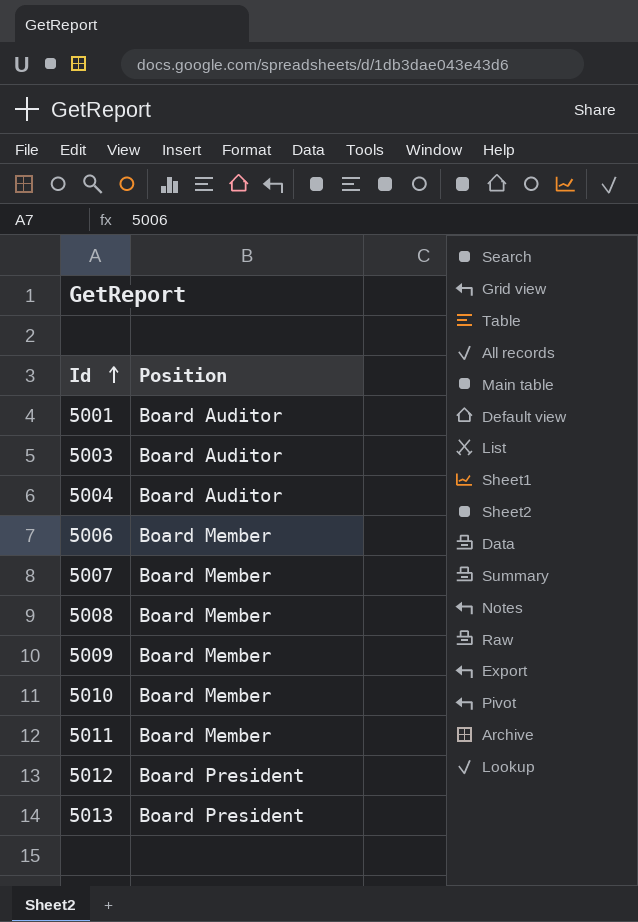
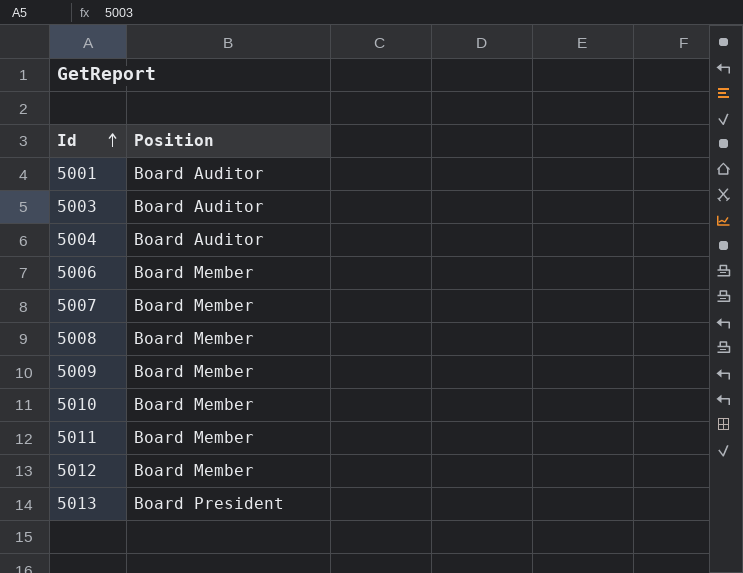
5012 | Position: Board President -> Board Member

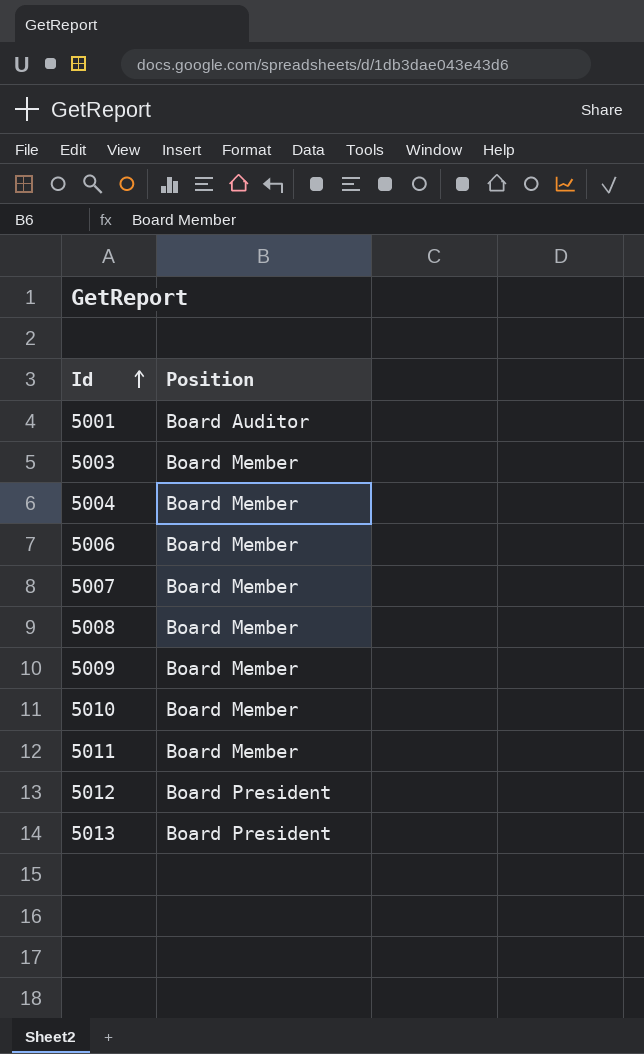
5003 | Position: Board Auditor -> Board Member
5004 | Position: Board Auditor -> Board Member
5012 | Position: Board Member -> Board President

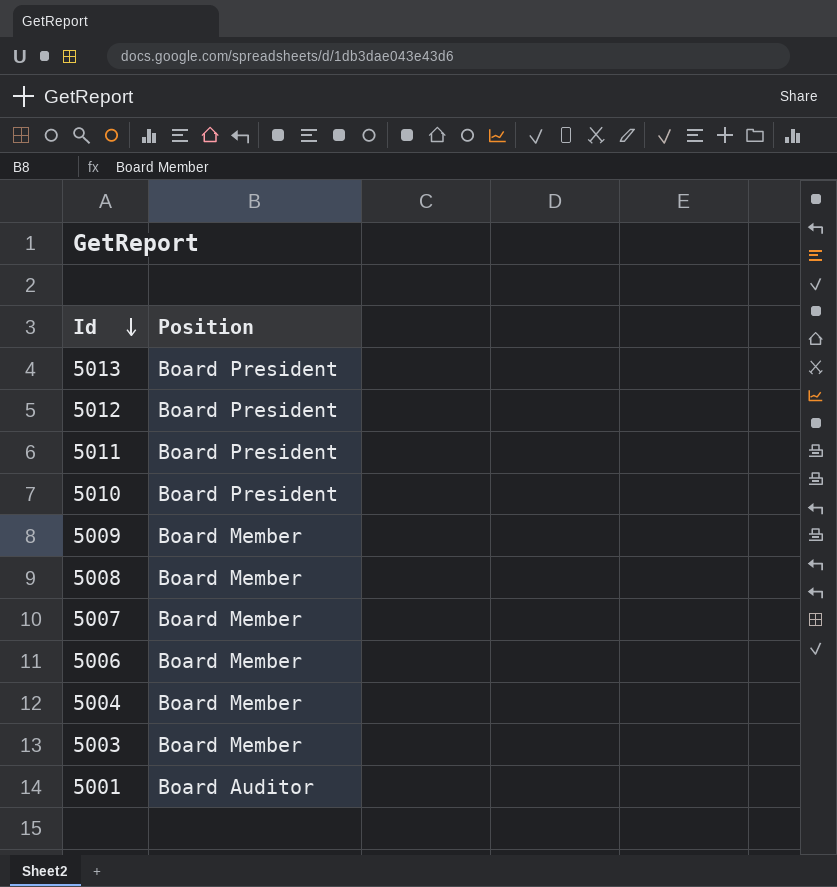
row order: Id ascending -> Id descending
5011 | Position: Board Member -> Board President
5010 | Position: Board Member -> Board President

